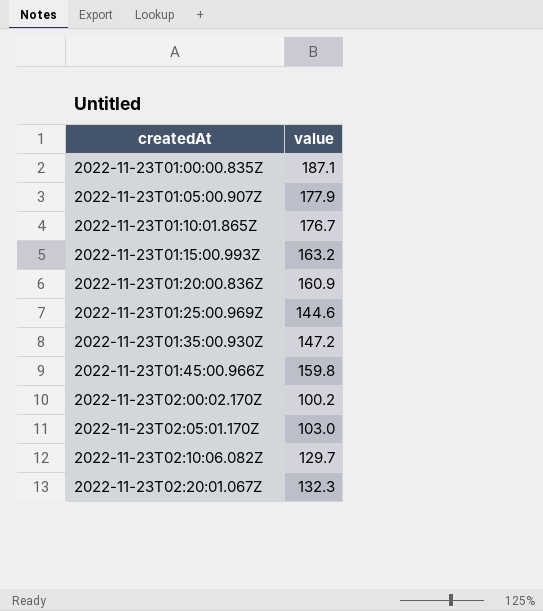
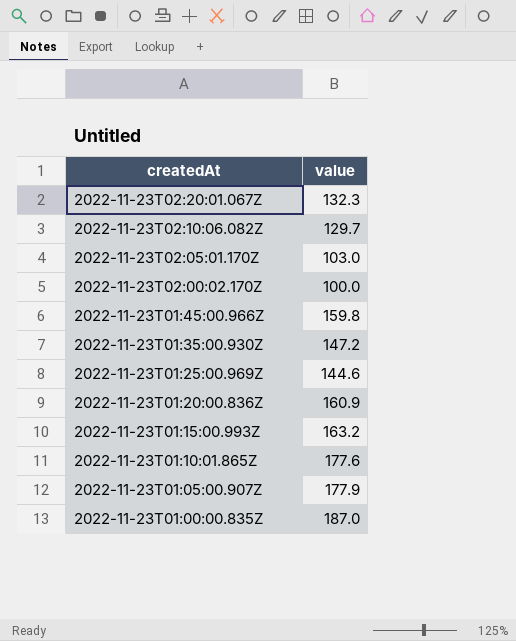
row order: createdAt ascending -> createdAt descending
2022-11-23T02:00:02.170Z | value: 100.2 -> 100.0
2022-11-23T01:10:01.865Z | value: 176.7 -> 177.6
2022-11-23T01:00:00.835Z | value: 187.1 -> 187.0

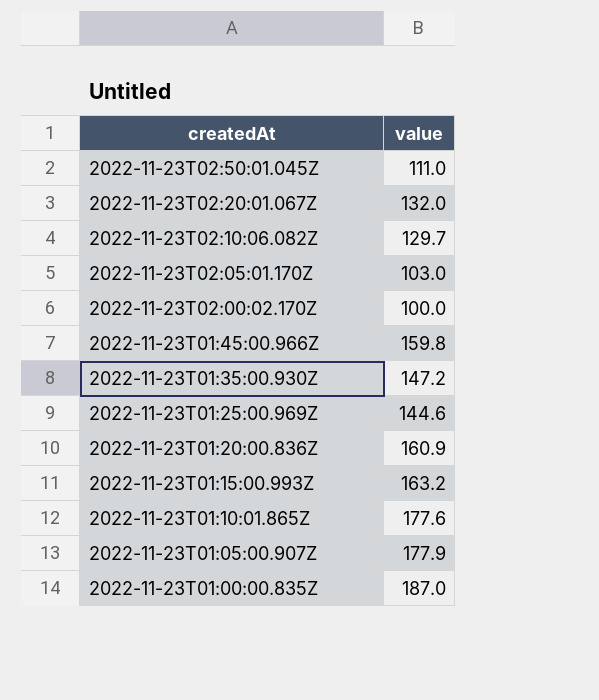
row 2022-11-23T02:50:01.045Z: none -> 111.0
2022-11-23T02:20:01.067Z | value: 132.3 -> 132.0

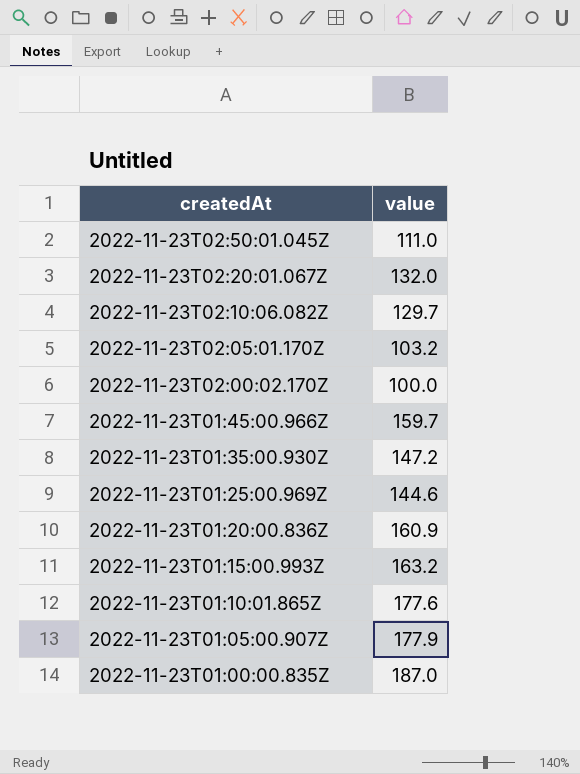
2022-11-23T02:05:01.170Z | value: 103.0 -> 103.2
2022-11-23T01:45:00.966Z | value: 159.8 -> 159.7

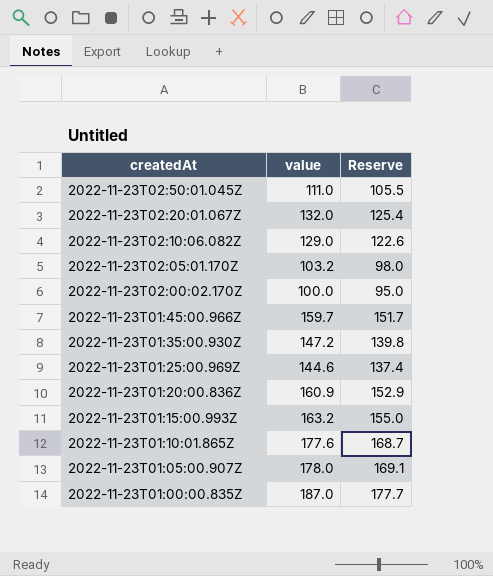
column Reserve | formula: none -> [value] * 0.95
2022-11-23T02:10:06.082Z | value: 129.7 -> 129.0
2022-11-23T01:05:00.907Z | value: 177.9 -> 178.0

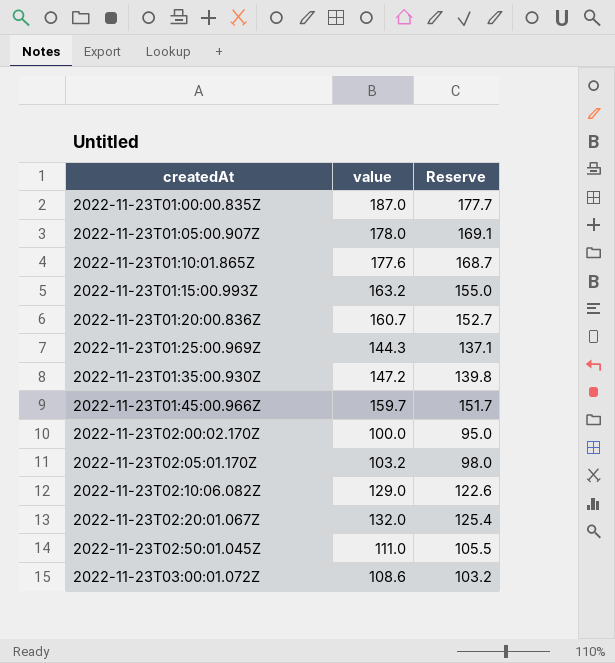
row order: createdAt descending -> createdAt ascending
2022-11-23T01:20:00.836Z | value: 160.9 -> 160.7
2022-11-23T01:20:00.836Z | Reserve: 152.9 -> 152.7
2022-11-23T01:25:00.969Z | value: 144.6 -> 144.3
2022-11-23T01:25:00.969Z | Reserve: 137.4 -> 137.1
row 2022-11-23T03:00:01.072Z: none -> 108.6 | 103.2

